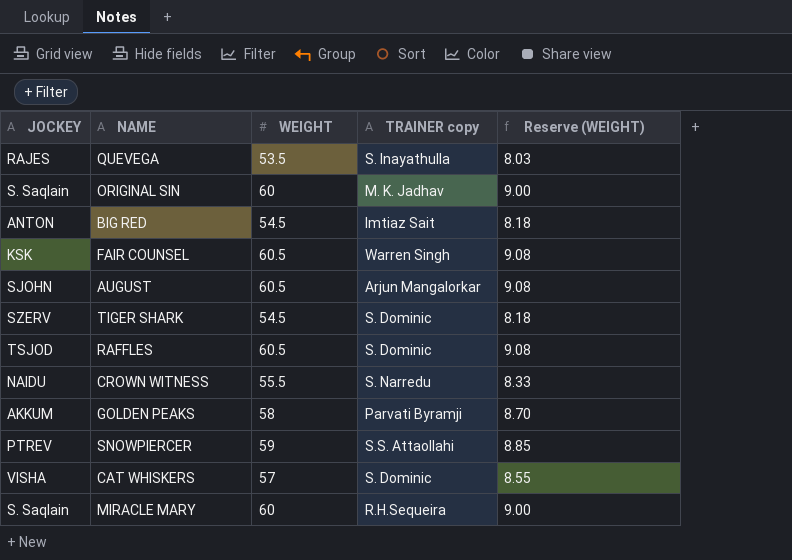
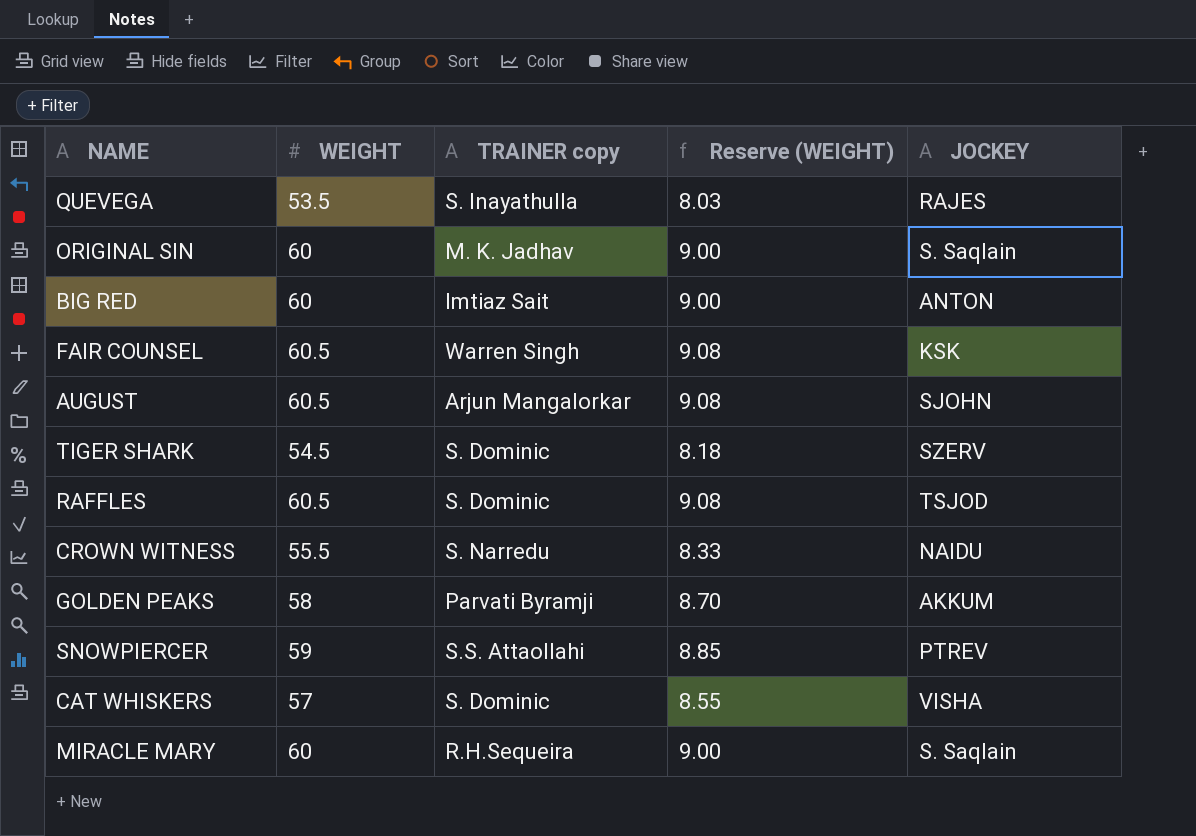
column JOCKEY | position: 1 -> 5
BIG RED | WEIGHT: 54.5 -> 60
BIG RED | Reserve (WEIGHT): 8.18 -> 9.00

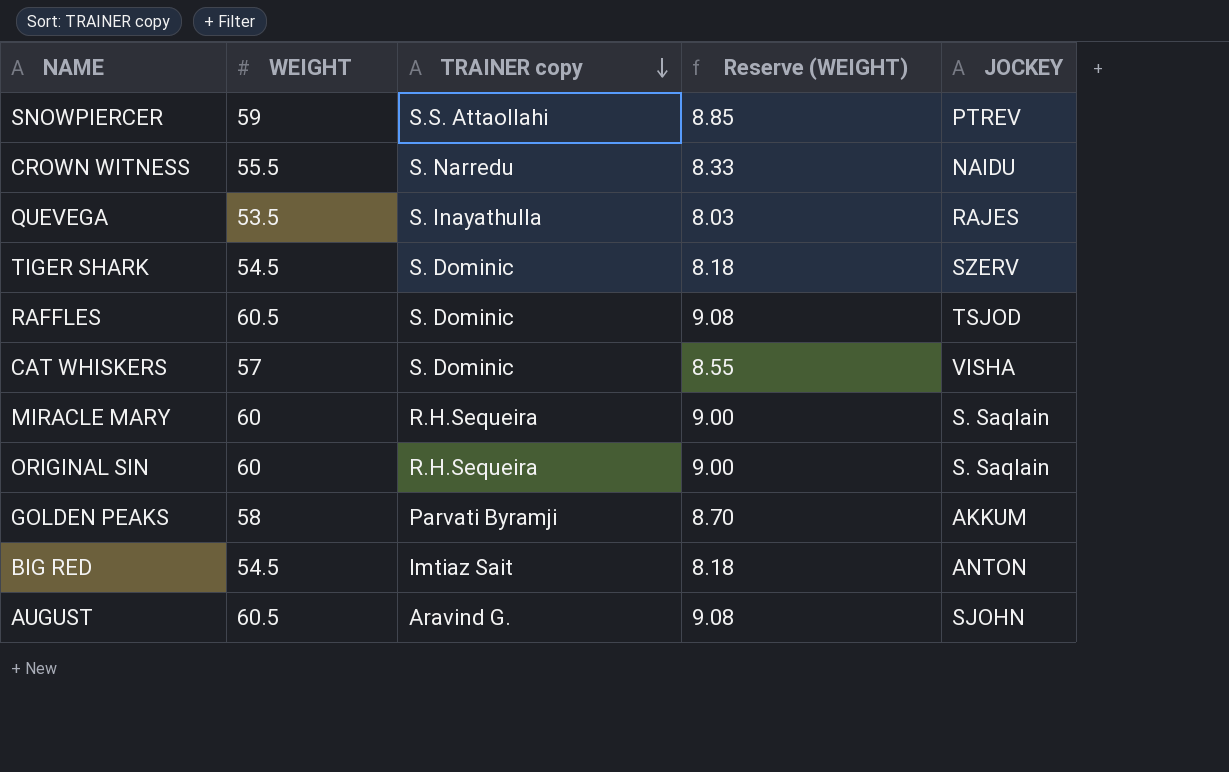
row order: none -> TRAINER copy descending
row FAIR COUNSEL: 60.5 | Warren Singh | 9.08 | KSK -> none
ORIGINAL SIN | TRAINER copy: M. K. Jadhav -> R.H.Sequeira
BIG RED | WEIGHT: 60 -> 54.5
BIG RED | Reserve (WEIGHT): 9.00 -> 8.18
AUGUST | TRAINER copy: Arjun Mangalorkar -> Aravind G.

